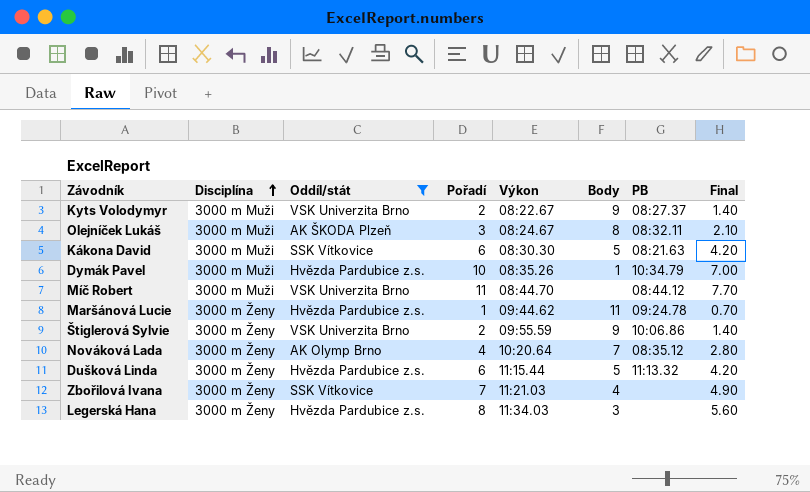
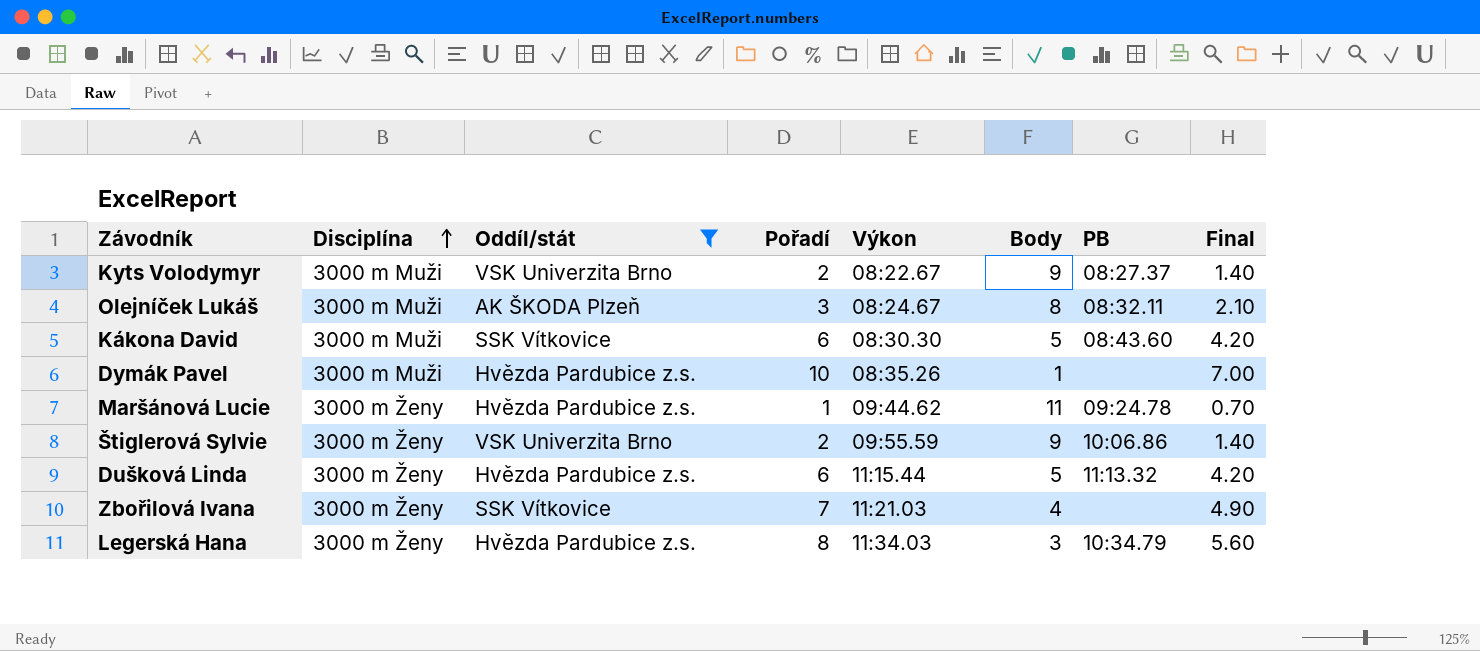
row Míč Robert: 3000 m Muži | VSK Univerzita Brno | 11 | 08:44.70 | none | 08:44.12 | 7.70 -> none
row Nováková Lada: 3000 m Ženy | AK Olymp Brno | 4 | 10:20.64 | 7 | 08:35.12 | 2.80 -> none
Kákona David | PB: 08:21.63 -> 08:43.60
Dymák Pavel | PB: 10:34.79 -> none
Legerská Hana | PB: none -> 10:34.79

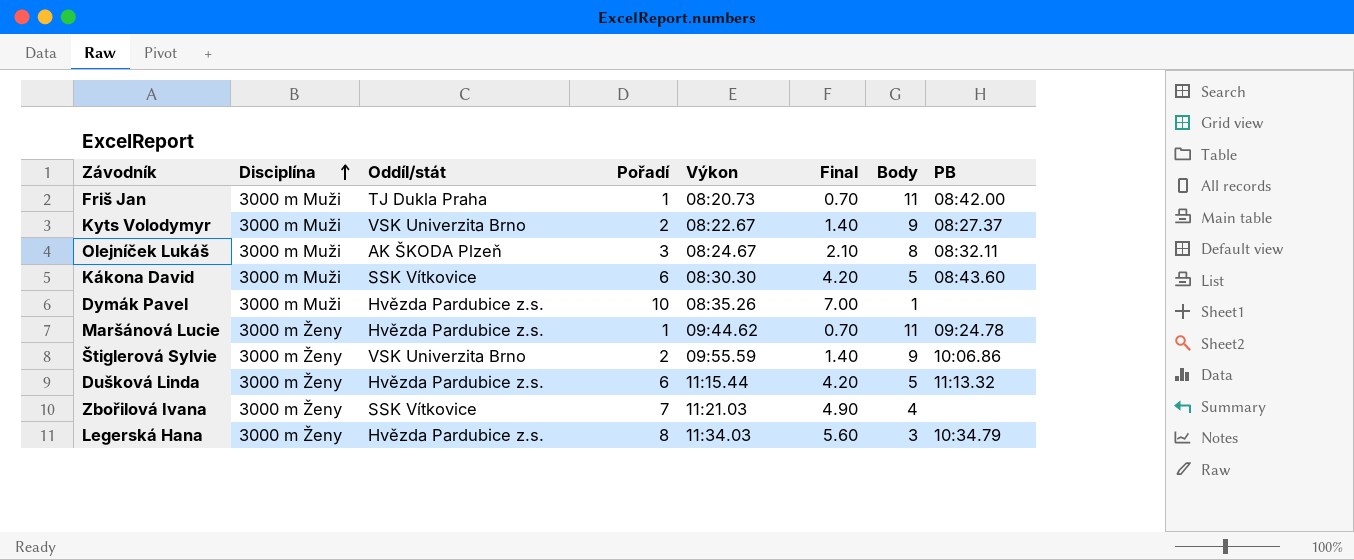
filter: Oddíl/stát != TJ Dukla Praha -> none
column Final | position: 8 -> 6

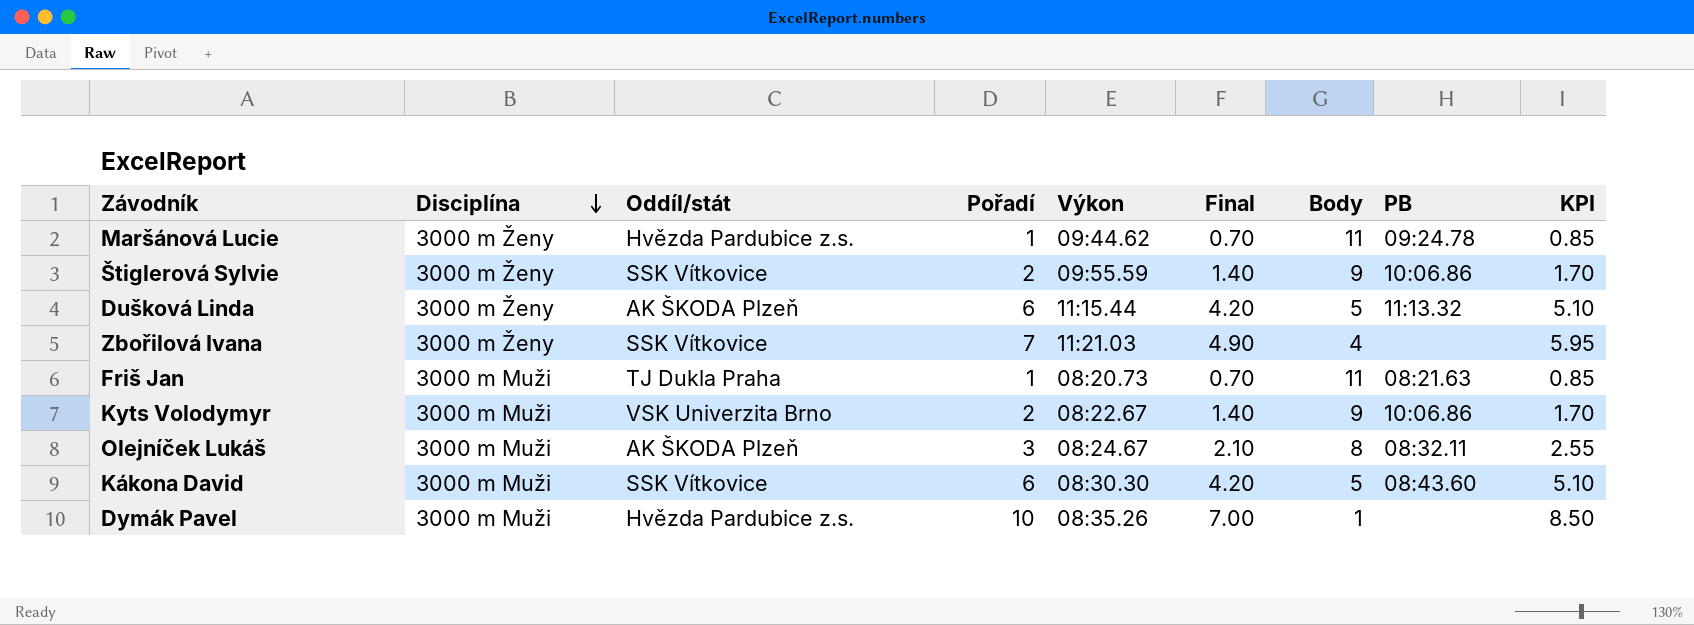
row order: Disciplína ascending -> Disciplína descending
column KPI | formula: none -> [Pořadí] * 0.85
row Legerská Hana: 3000 m Ženy | Hvězda Pardubice z.s. | 8 | 11:34.03 | 5.60 | 3 | 10:34.79 -> none
Štiglerová Sylvie | Oddíl/stát: VSK Univerzita Brno -> SSK Vítkovice
Dušková Linda | Oddíl/stát: Hvězda Pardubice z.s. -> AK ŠKODA Plzeň
Friš Jan | PB: 08:42.00 -> 08:21.63
Kyts Volodymyr | PB: 08:27.37 -> 10:06.86

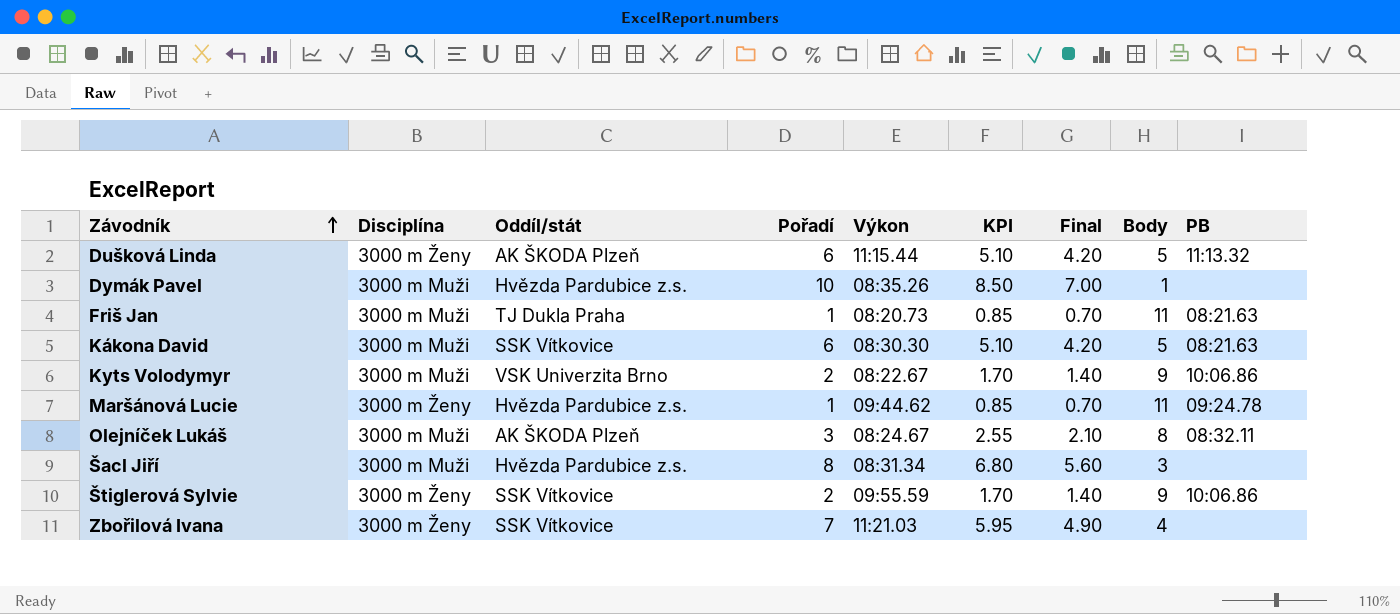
row order: Disciplína descending -> Závodník ascending
column KPI | position: 9 -> 6
Kákona David | PB: 08:43.60 -> 08:21.63
row Šacl Jiří: none -> 3000 m Muži | Hvězda Pardubice z.s. | 8 | 08:31.34 | 6.80 | 5.60 | 3 | none

